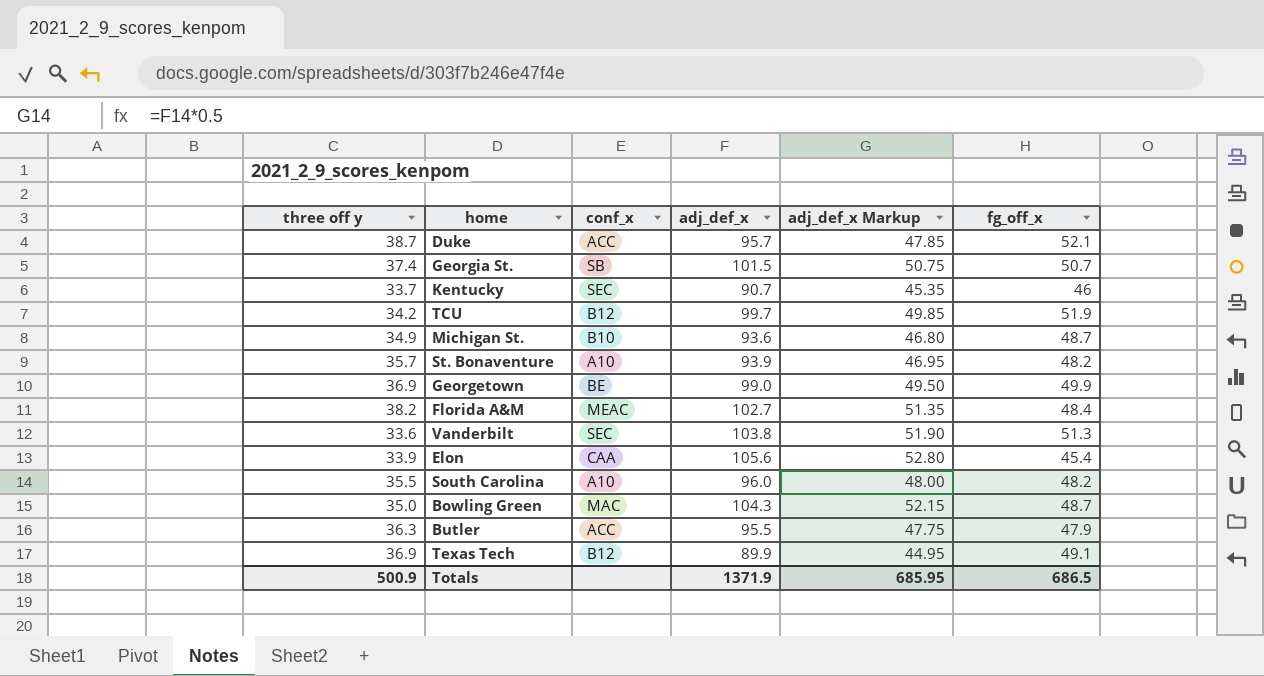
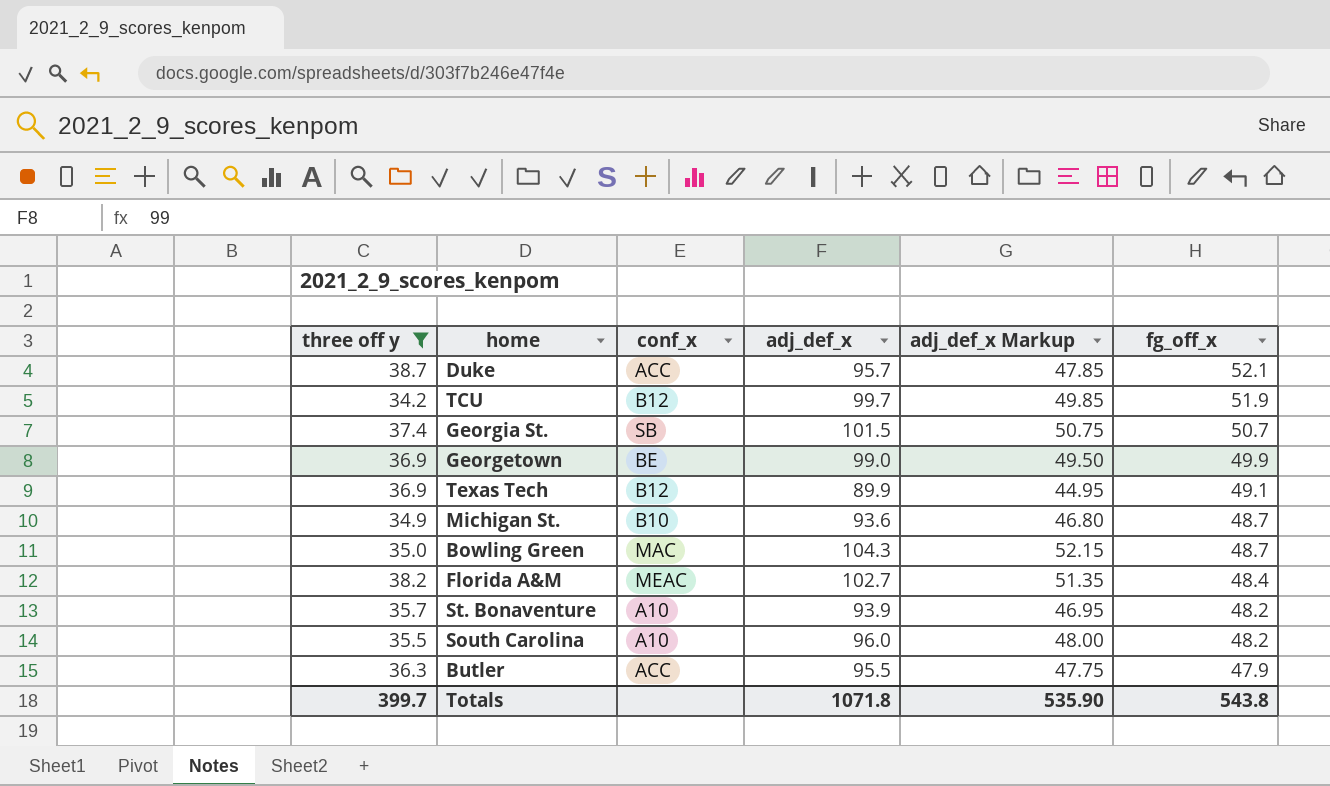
filter: none -> three off y >= 34.2
row order: none -> fg_off_x descending
Totals | three off y: 500.9 -> 399.7
Totals | adj_def_x: 1371.9 -> 1071.8
Totals | adj_def_x Markup: 685.95 -> 535.90
Totals | fg_off_x: 686.5 -> 543.8

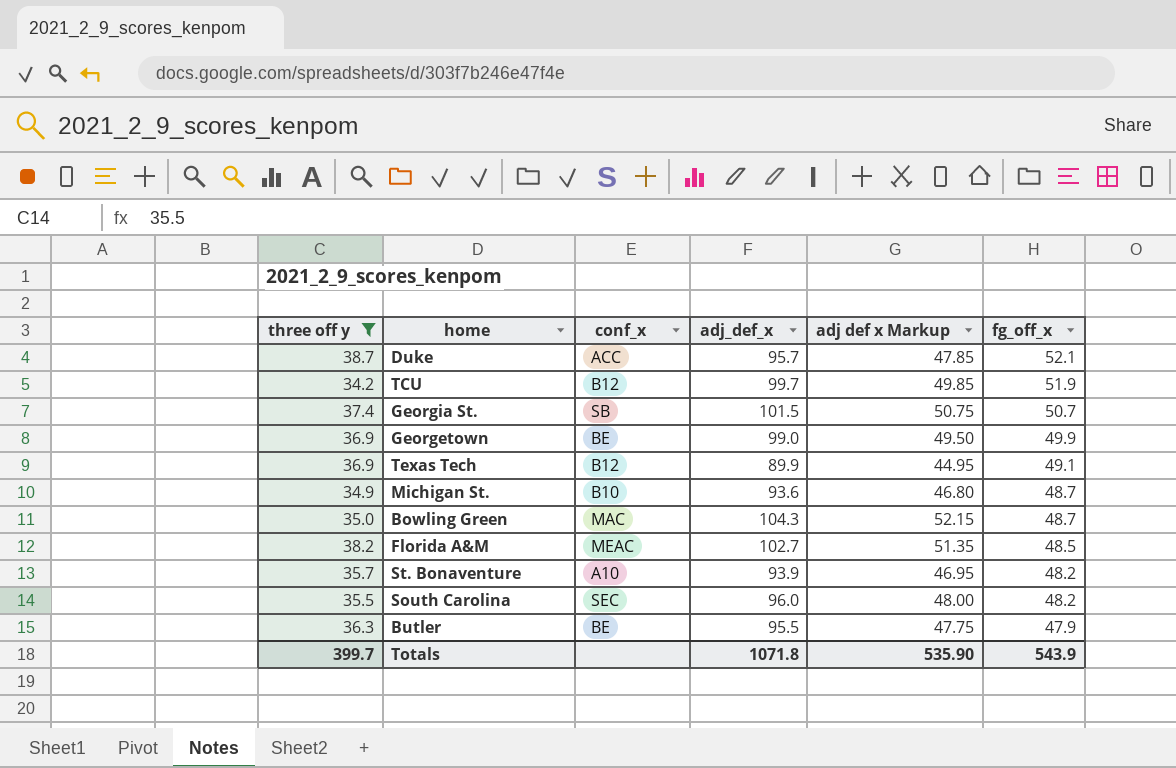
column name: adj_def_x Markup -> adj def x Markup
Florida A&M | fg_off_x: 48.4 -> 48.5
South Carolina | conf_x: A10 -> SEC
Butler | conf_x: ACC -> BE
Totals | fg_off_x: 543.8 -> 543.9

